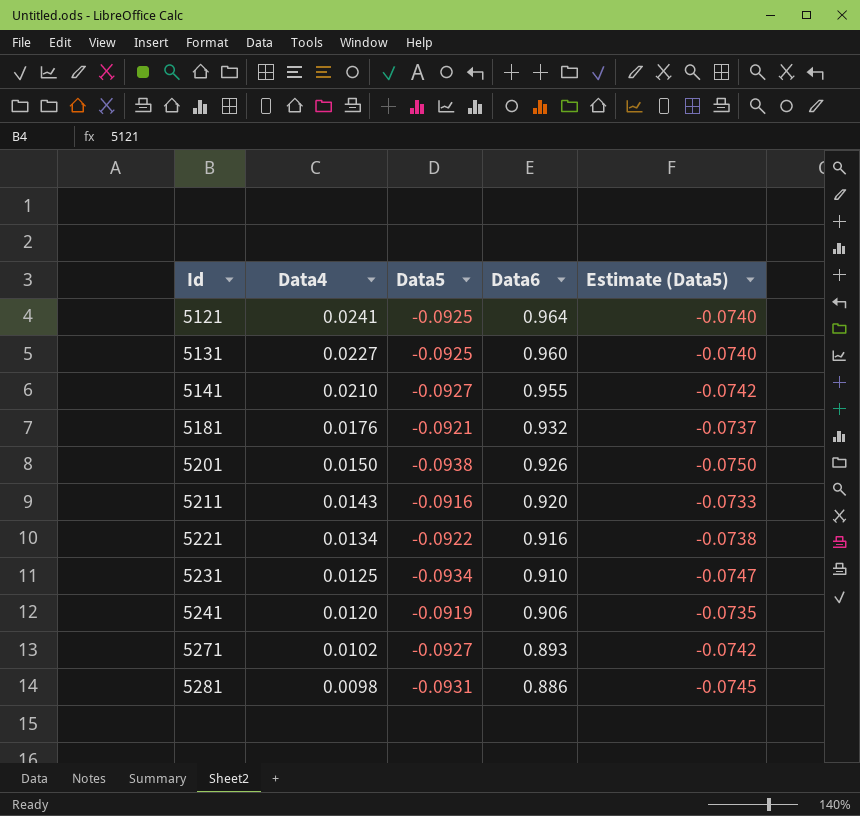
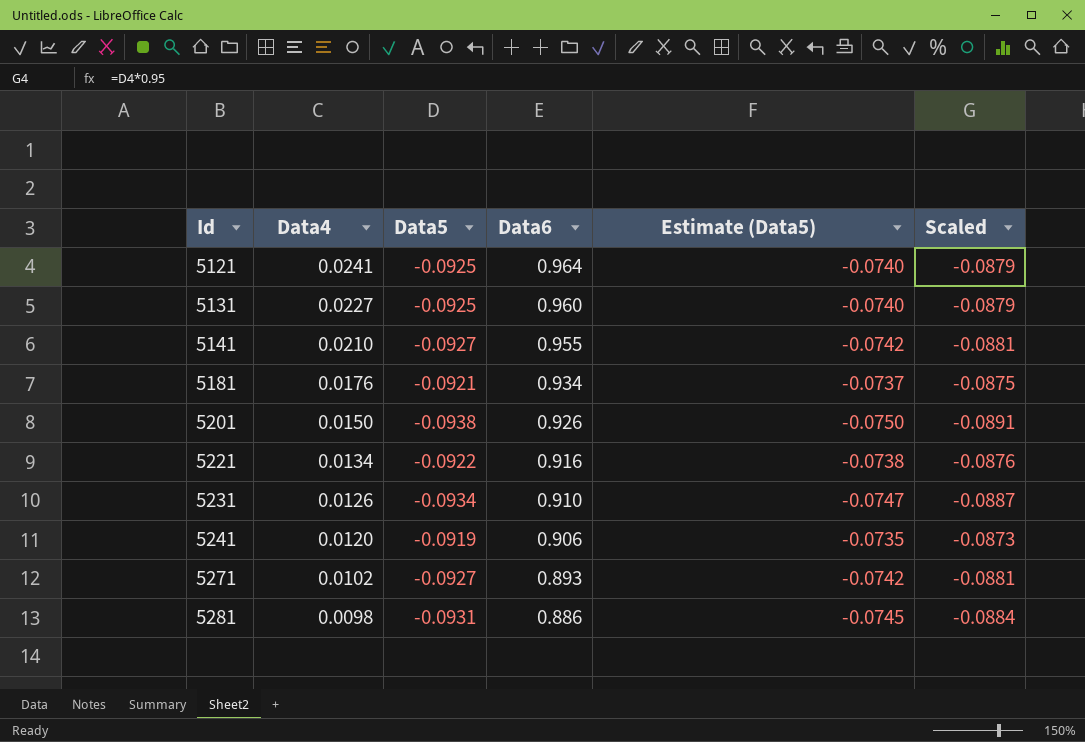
column Scaled | formula: none -> [Data5] * 0.95
row 5211: 0.0143 | -0.0916 | 0.920 | -0.0733 -> none
5181 | Data6: 0.932 -> 0.934
5231 | Data4: 0.0125 -> 0.0126

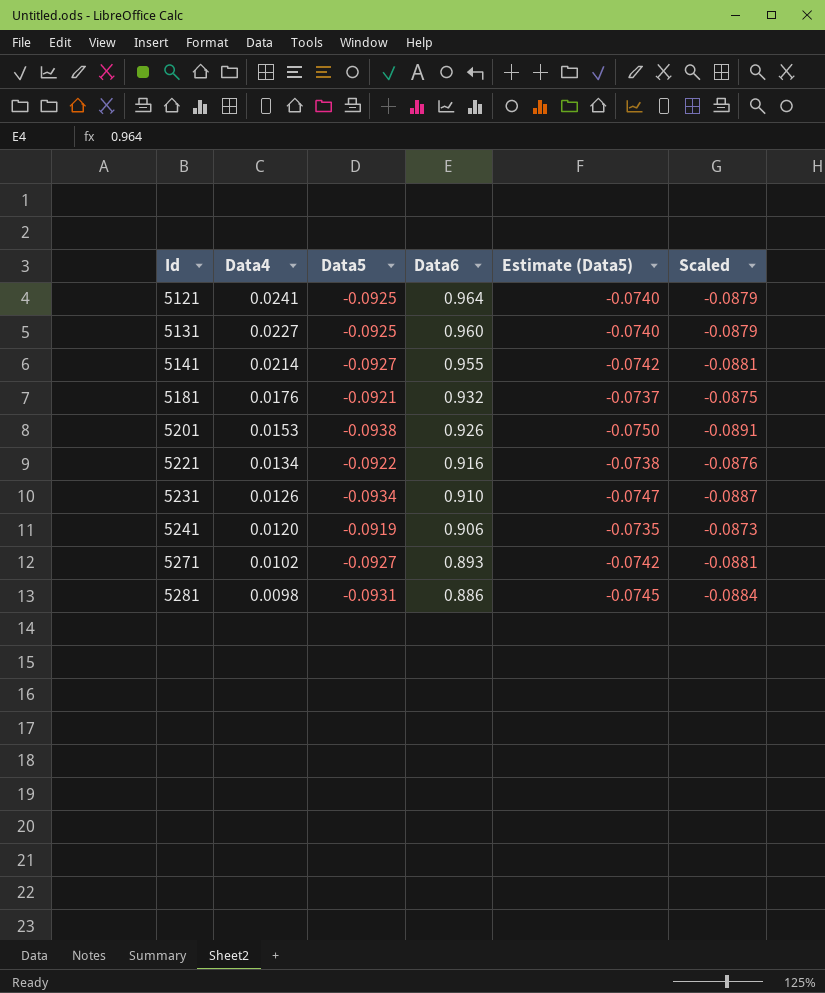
5141 | Data4: 0.0210 -> 0.0214
5181 | Data6: 0.934 -> 0.932
5201 | Data4: 0.0150 -> 0.0153

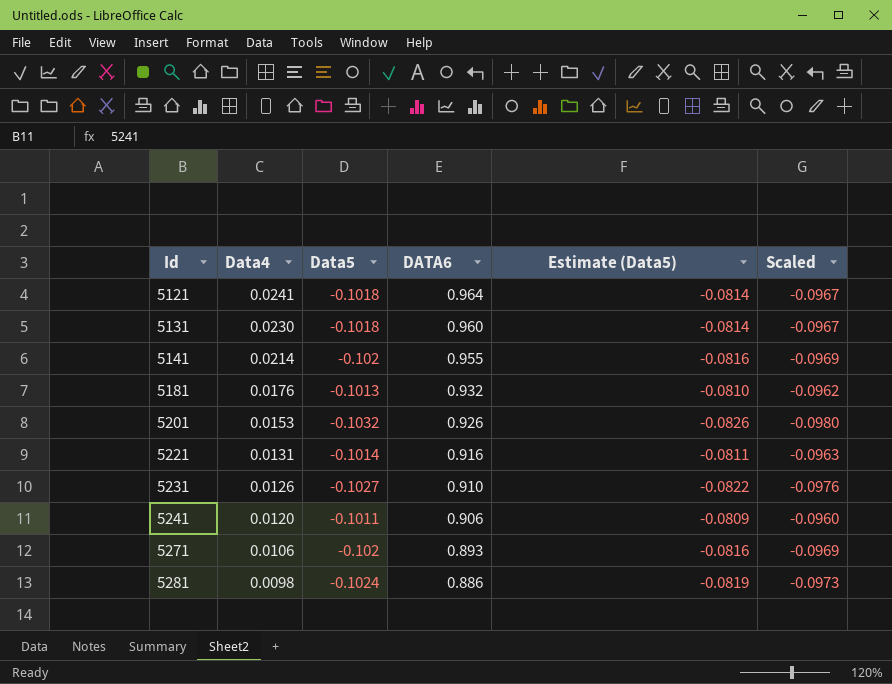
column name: Data6 -> DATA6
5121 | Data5: -0.0925 -> -0.1018
5121 | Estimate (Data5): -0.0740 -> -0.0814
5121 | Scaled: -0.0879 -> -0.0967
5131 | Data4: 0.0227 -> 0.0230
5131 | Data5: -0.0925 -> -0.1018
5131 | Estimate (Data5): -0.0740 -> -0.0814
5131 | Scaled: -0.0879 -> -0.0967
5141 | Data5: -0.0927 -> -0.102
5141 | Estimate (Data5): -0.0742 -> -0.0816
5141 | Scaled: -0.0881 -> -0.0969
5181 | Data5: -0.0921 -> -0.1013
5181 | Estimate (Data5): -0.0737 -> -0.0810
5181 | Scaled: -0.0875 -> -0.0962
5201 | Data5: -0.0938 -> -0.1032
5201 | Estimate (Data5): -0.0750 -> -0.0826
5201 | Scaled: -0.0891 -> -0.0980
5221 | Data4: 0.0134 -> 0.0131
5221 | Data5: -0.0922 -> -0.1014
5221 | Estimate (Data5): -0.0738 -> -0.0811
5221 | Scaled: -0.0876 -> -0.0963
5231 | Data5: -0.0934 -> -0.1027
5231 | Estimate (Data5): -0.0747 -> -0.0822
5231 | Scaled: -0.0887 -> -0.0976
5241 | Data5: -0.0919 -> -0.1011
5241 | Estimate (Data5): -0.0735 -> -0.0809
5241 | Scaled: -0.0873 -> -0.0960
5271 | Data4: 0.0102 -> 0.0106
5271 | Data5: -0.0927 -> -0.102
5271 | Estimate (Data5): -0.0742 -> -0.0816
5271 | Scaled: -0.0881 -> -0.0969
5281 | Data5: -0.0931 -> -0.1024
5281 | Estimate (Data5): -0.0745 -> -0.0819
5281 | Scaled: -0.0884 -> -0.0973

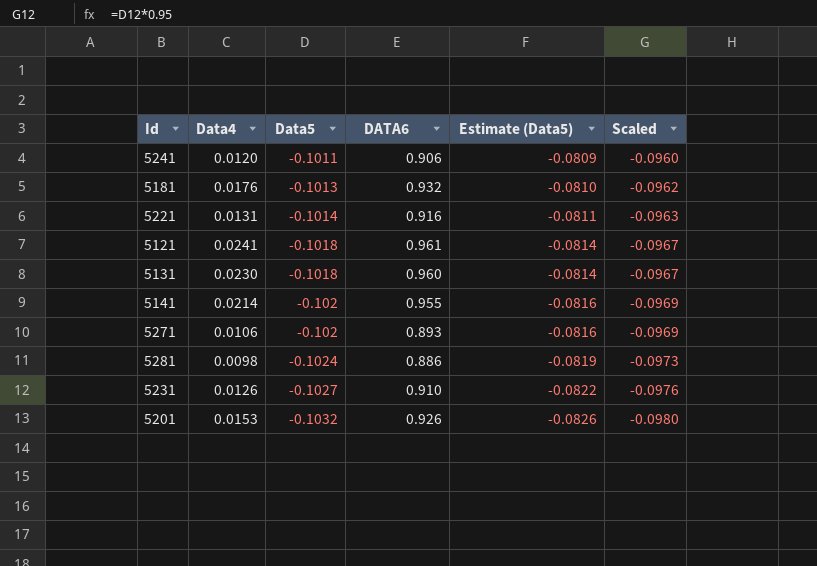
row order: Id ascending -> Data5 descending
5121 | DATA6: 0.964 -> 0.961

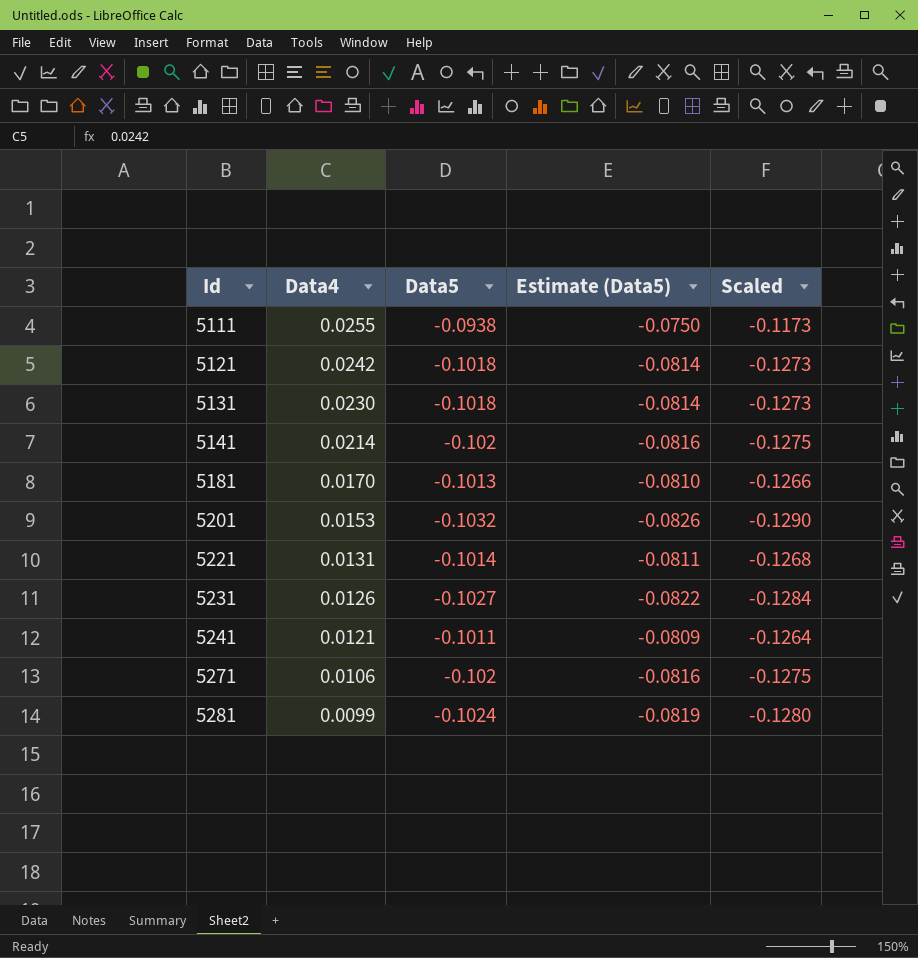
row order: Data5 descending -> Id ascending
column DATA6 | position: 4 -> none
column Scaled | formula: [Data5] * 0.95 -> [Data5] * 1.25
row 5111: none -> 0.0255 | -0.0938 | -0.0750 | -0.1173
5121 | Data4: 0.0241 -> 0.0242
5181 | Data4: 0.0176 -> 0.0170
5241 | Data4: 0.0120 -> 0.0121
5281 | Data4: 0.0098 -> 0.0099

